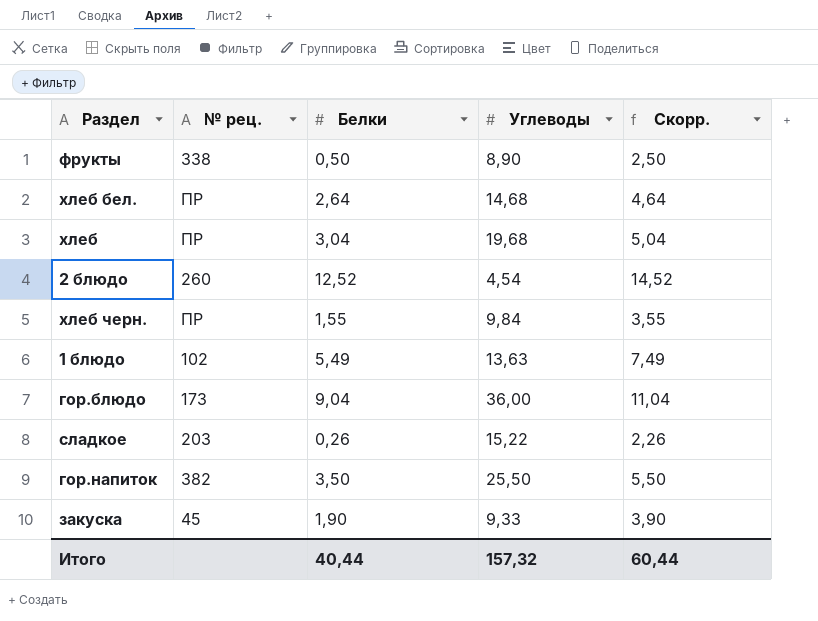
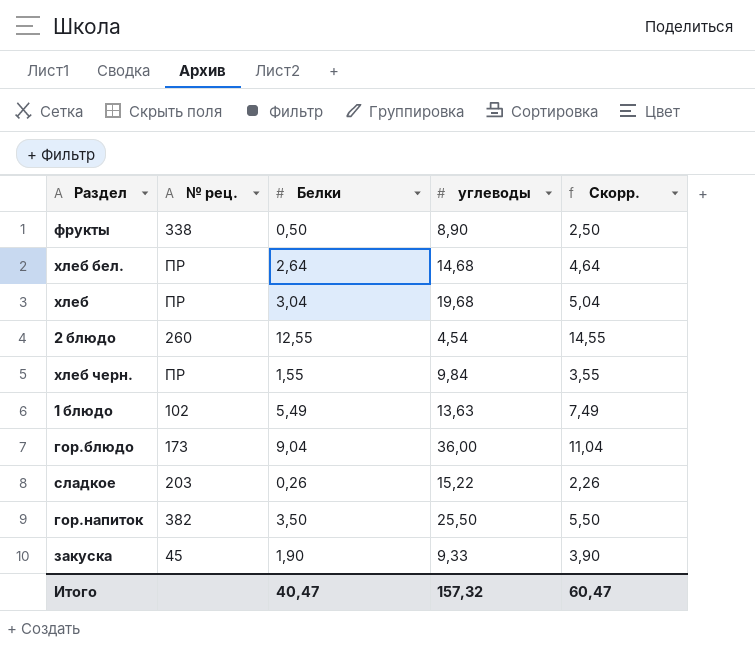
column name: Углеводы -> углеводы
2 блюдо | Белки: 12,52 -> 12,55
2 блюдо | Скорр.: 14,52 -> 14,55
Итого | Белки: 40,44 -> 40,47
Итого | Скорр.: 60,44 -> 60,47

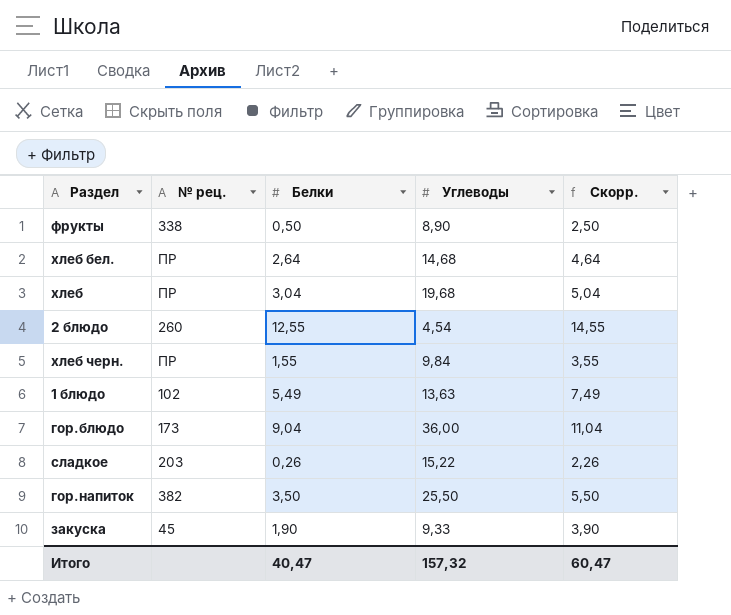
column name: углеводы -> Углеводы

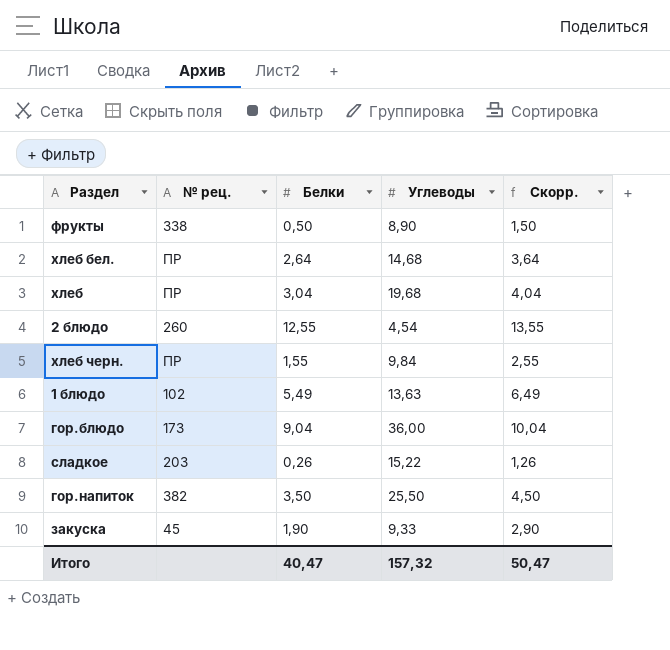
column Скорр. | formula: [Белки] + 2 -> [Белки] + 1
Итого | Скорр.: 60,47 -> 50,47

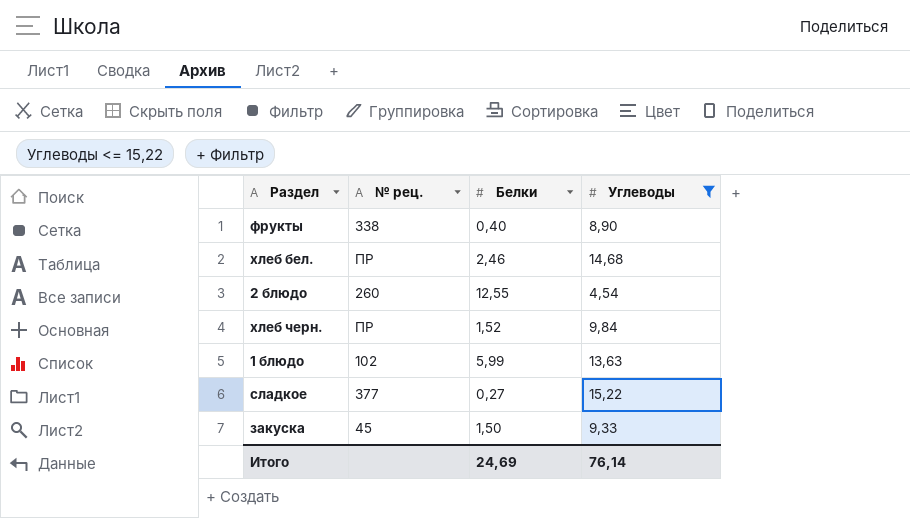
filter: none -> Углеводы <= 15,22
column Скорр. | formula: [Белки] + 1 -> none
фрукты | Белки: 0,50 -> 0,40
хлеб бел. | Белки: 2,64 -> 2,46
хлеб черн. | Белки: 1,55 -> 1,52
1 блюдо | Белки: 5,49 -> 5,99
сладкое | № рец.: 203 -> 377
сладкое | Белки: 0,26 -> 0,27
закуска | Белки: 1,90 -> 1,50
Итого | Белки: 40,47 -> 24,69
Итого | Углеводы: 157,32 -> 76,14

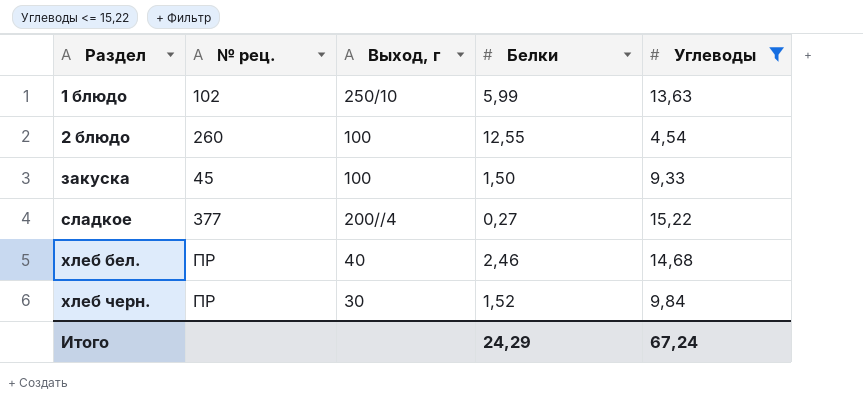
row order: none -> Раздел ascending
column Выход, г | position: none -> 3
row фрукты: 338 | 0,40 | 8,90 -> none
Итого | Белки: 24,69 -> 24,29
Итого | Углеводы: 76,14 -> 67,24

